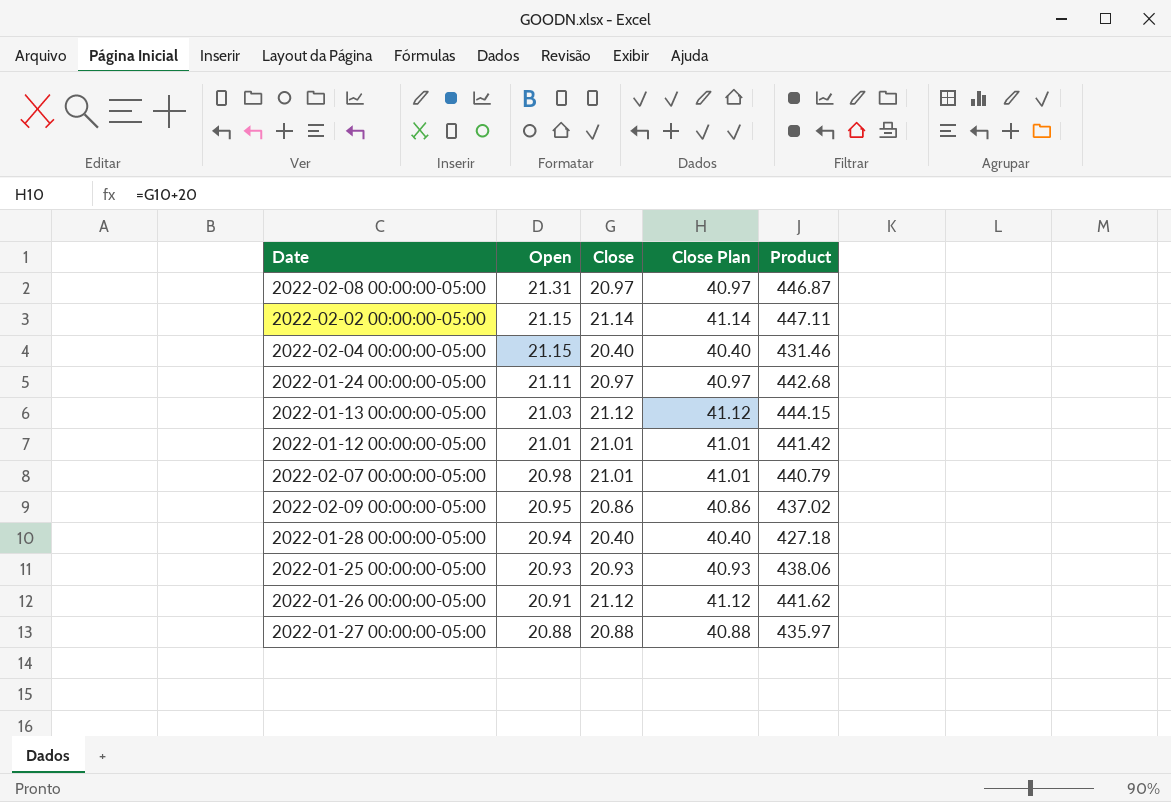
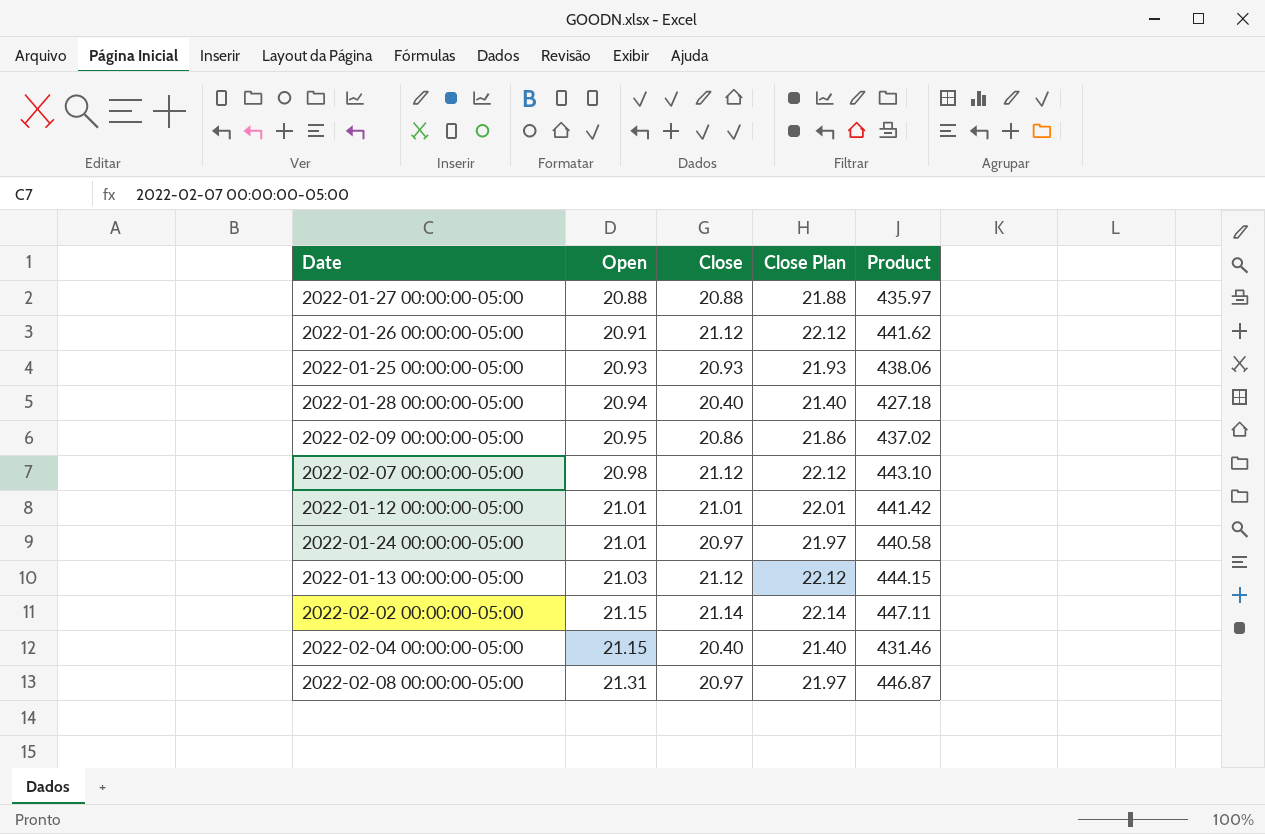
row order: Open descending -> Open ascending
column Close Plan | formula: [Close] + 20 -> [Close] + 1
2022-02-07 00:00:00-05:00 | Close: 21.01 -> 21.12
2022-02-07 00:00:00-05:00 | Product: 440.79 -> 443.10
2022-01-24 00:00:00-05:00 | Open: 21.11 -> 21.01
2022-01-24 00:00:00-05:00 | Product: 442.68 -> 440.58

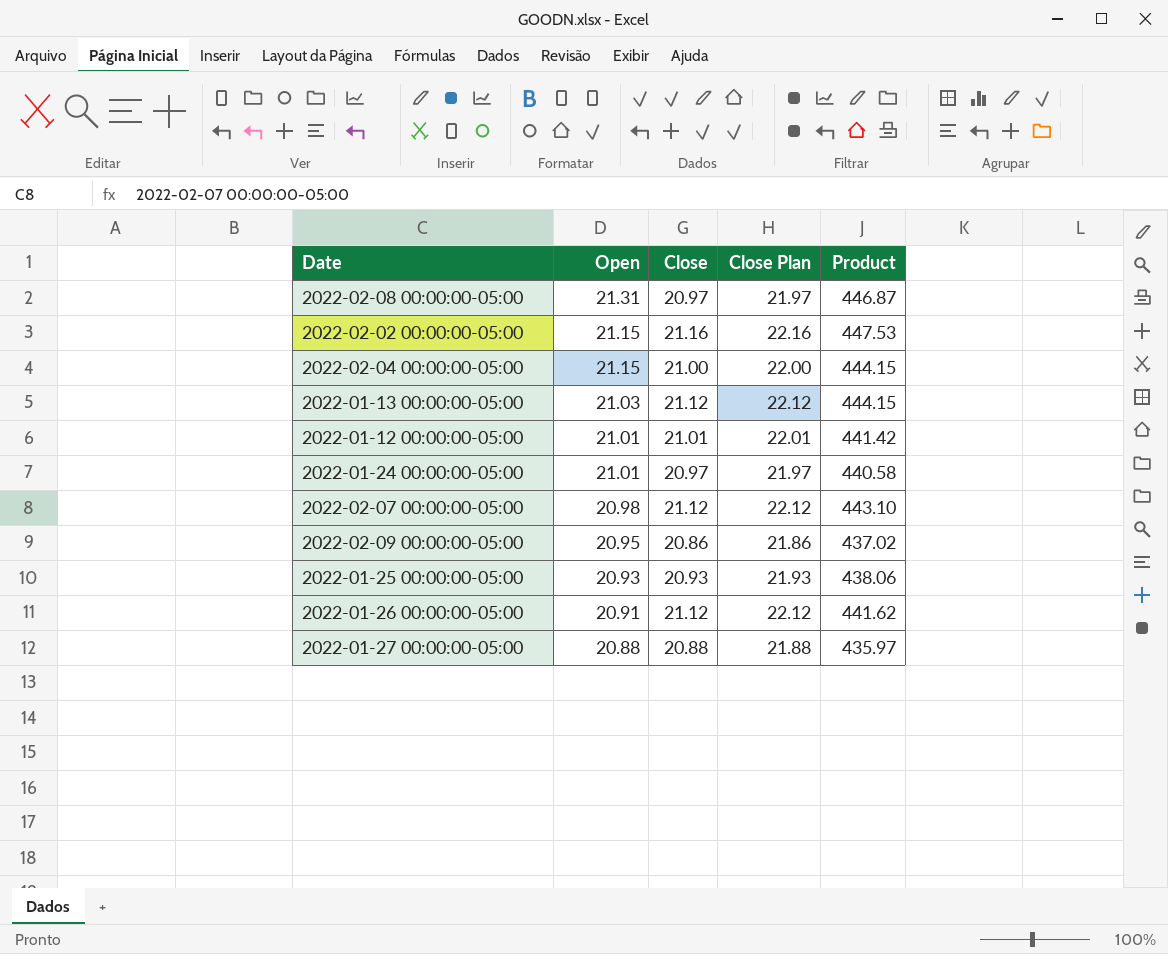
row order: Open ascending -> Open descending
row 2022-01-28 00:00:00-05:00: 20.94 | 20.40 | 21.40 | 427.18 -> none
2022-02-02 00:00:00-05:00 | Close: 21.14 -> 21.16
2022-02-02 00:00:00-05:00 | Close Plan: 22.14 -> 22.16
2022-02-02 00:00:00-05:00 | Product: 447.11 -> 447.53
2022-02-04 00:00:00-05:00 | Close: 20.40 -> 21.00
2022-02-04 00:00:00-05:00 | Close Plan: 21.40 -> 22.00
2022-02-04 00:00:00-05:00 | Product: 431.46 -> 444.15

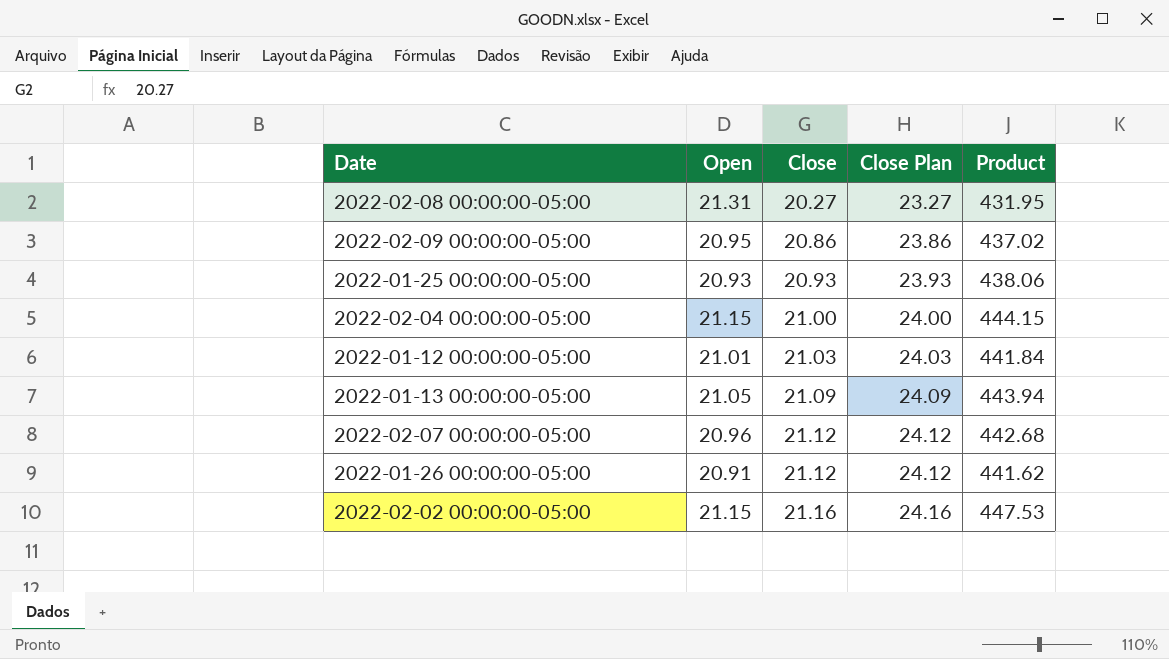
row order: Open descending -> Close ascending
column Close Plan | formula: [Close] + 1 -> [Close] + 3
row 2022-01-24 00:00:00-05:00: 21.01 | 20.97 | 21.97 | 440.58 -> none
row 2022-01-27 00:00:00-05:00: 20.88 | 20.88 | 21.88 | 435.97 -> none
2022-02-08 00:00:00-05:00 | Close: 20.97 -> 20.27
2022-02-08 00:00:00-05:00 | Product: 446.87 -> 431.95
2022-01-12 00:00:00-05:00 | Close: 21.01 -> 21.03
2022-01-12 00:00:00-05:00 | Product: 441.42 -> 441.84
2022-01-13 00:00:00-05:00 | Open: 21.03 -> 21.05
2022-01-13 00:00:00-05:00 | Close: 21.12 -> 21.09
2022-01-13 00:00:00-05:00 | Product: 444.15 -> 443.94
2022-02-07 00:00:00-05:00 | Open: 20.98 -> 20.96
2022-02-07 00:00:00-05:00 | Product: 443.10 -> 442.68

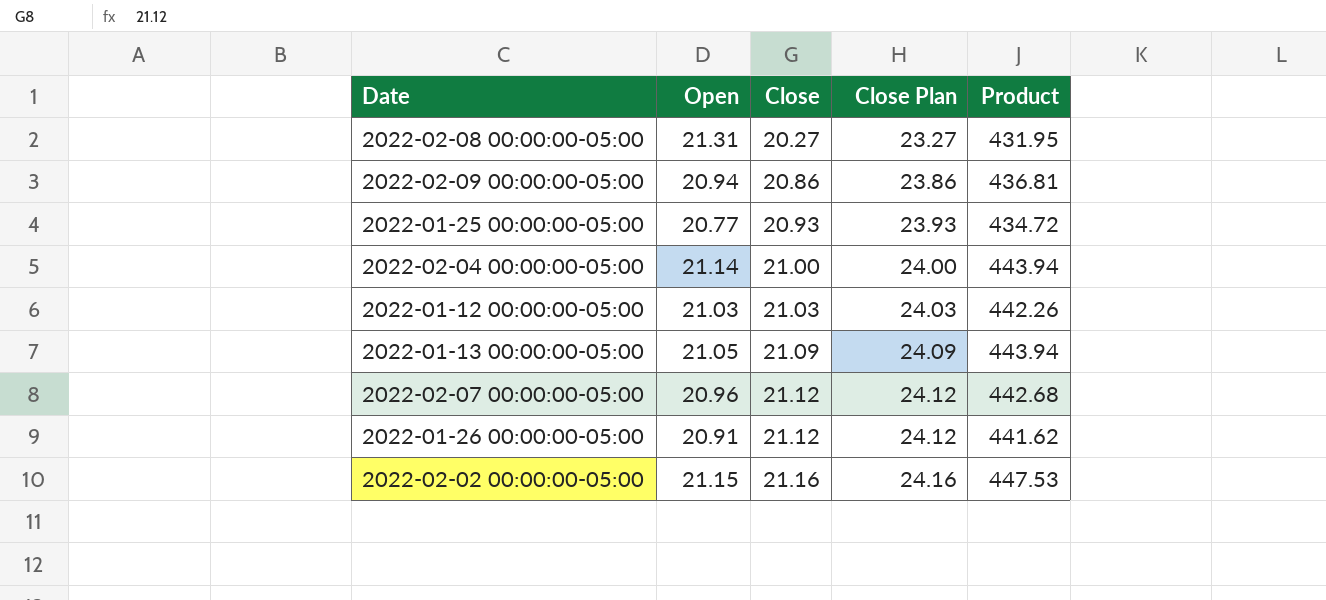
2022-02-09 00:00:00-05:00 | Open: 20.95 -> 20.94
2022-02-09 00:00:00-05:00 | Product: 437.02 -> 436.81
2022-01-25 00:00:00-05:00 | Open: 20.93 -> 20.77
2022-01-25 00:00:00-05:00 | Product: 438.06 -> 434.72
2022-02-04 00:00:00-05:00 | Open: 21.15 -> 21.14
2022-02-04 00:00:00-05:00 | Product: 444.15 -> 443.94
2022-01-12 00:00:00-05:00 | Open: 21.01 -> 21.03
2022-01-12 00:00:00-05:00 | Product: 441.84 -> 442.26

